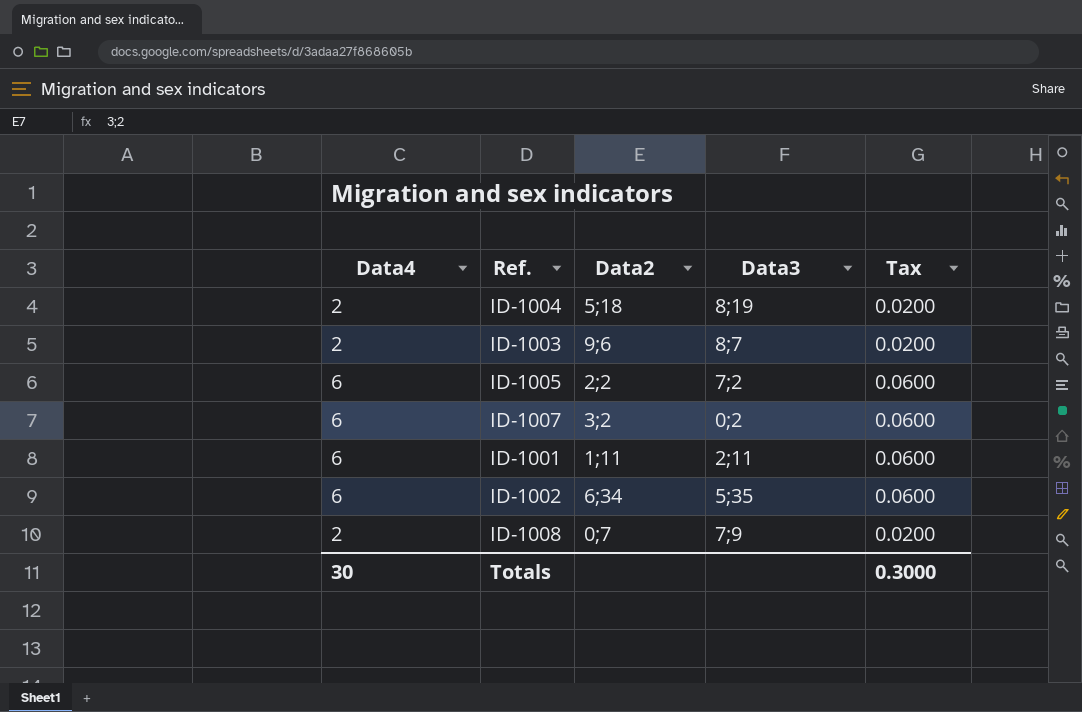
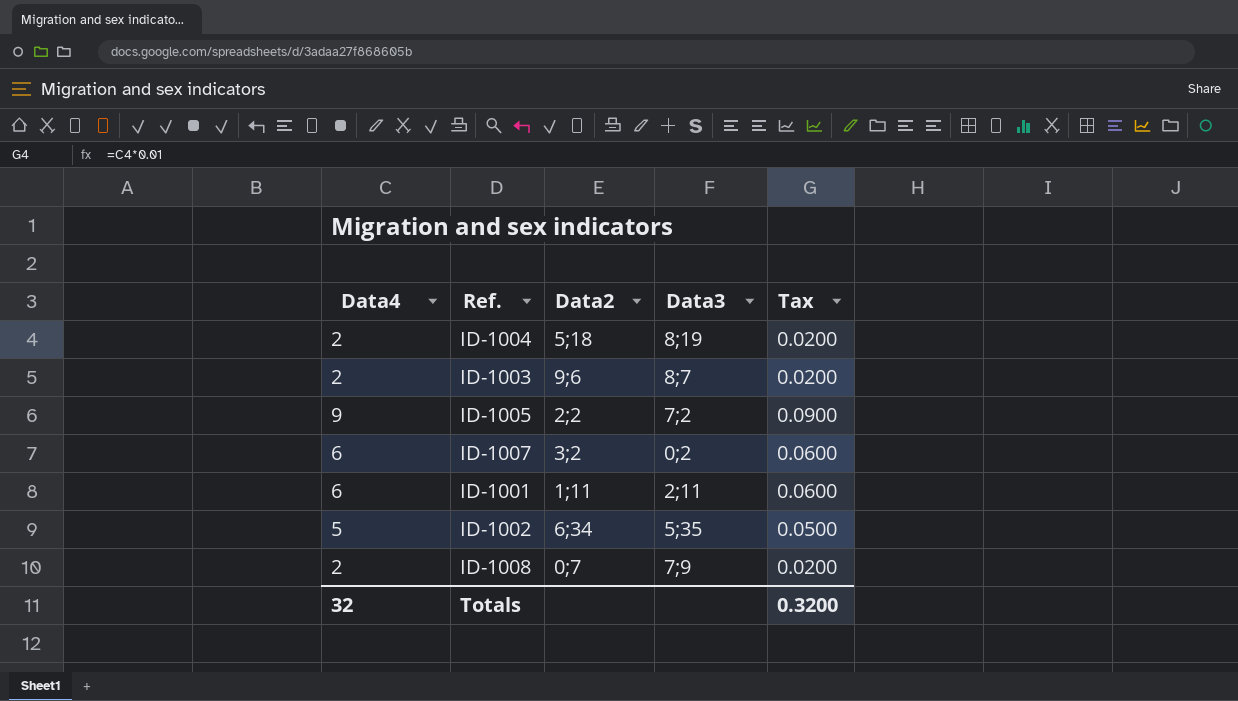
ID-1005 | Data4: 6 -> 9
ID-1005 | Tax: 0.0600 -> 0.0900
ID-1002 | Data4: 6 -> 5
ID-1002 | Tax: 0.0600 -> 0.0500
Totals | Data4: 30 -> 32
Totals | Tax: 0.3000 -> 0.3200

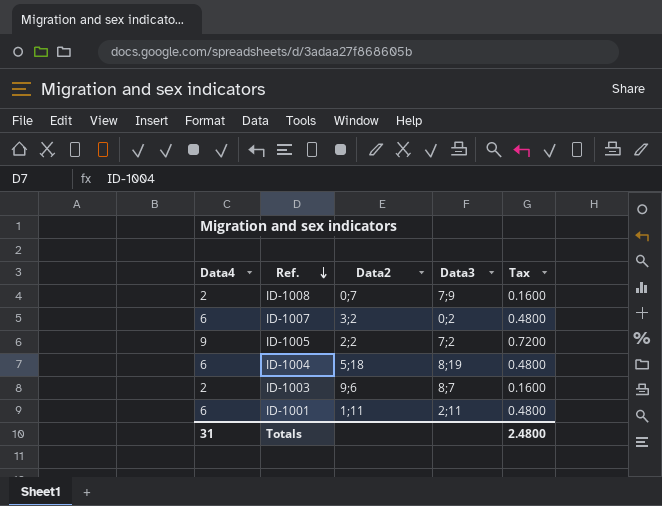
row order: none -> Ref. descending
column Tax | formula: [Data4] * 0.01 -> [Data4] * 0.08
row ID-1002: 5 | 6;34 | 5;35 | 0.0500 -> none
ID-1004 | Data4: 2 -> 6
Totals | Data4: 32 -> 31
Totals | Tax: 0.3200 -> 2.4800

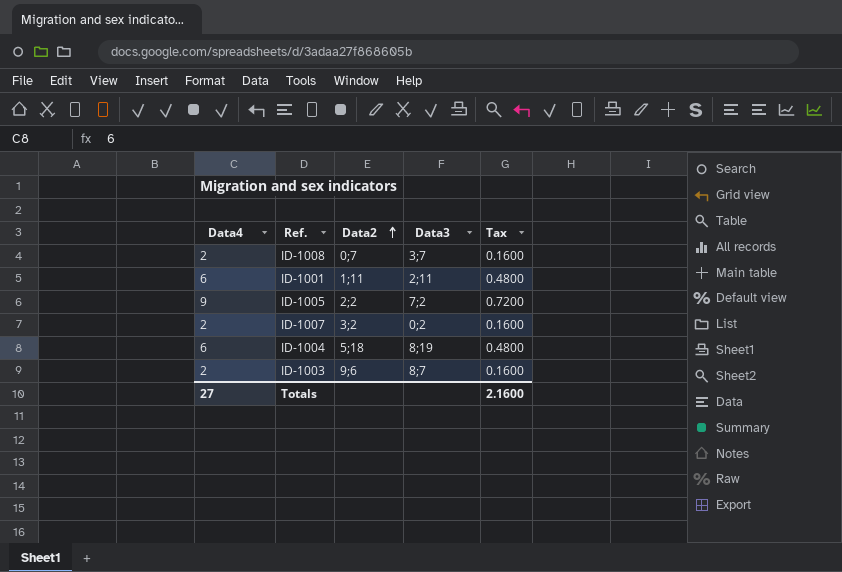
row order: Ref. descending -> Data2 ascending
ID-1008 | Data3: 7;9 -> 3;7
ID-1007 | Data4: 6 -> 2
ID-1007 | Tax: 0.4800 -> 0.1600
Totals | Data4: 31 -> 27
Totals | Tax: 2.4800 -> 2.1600

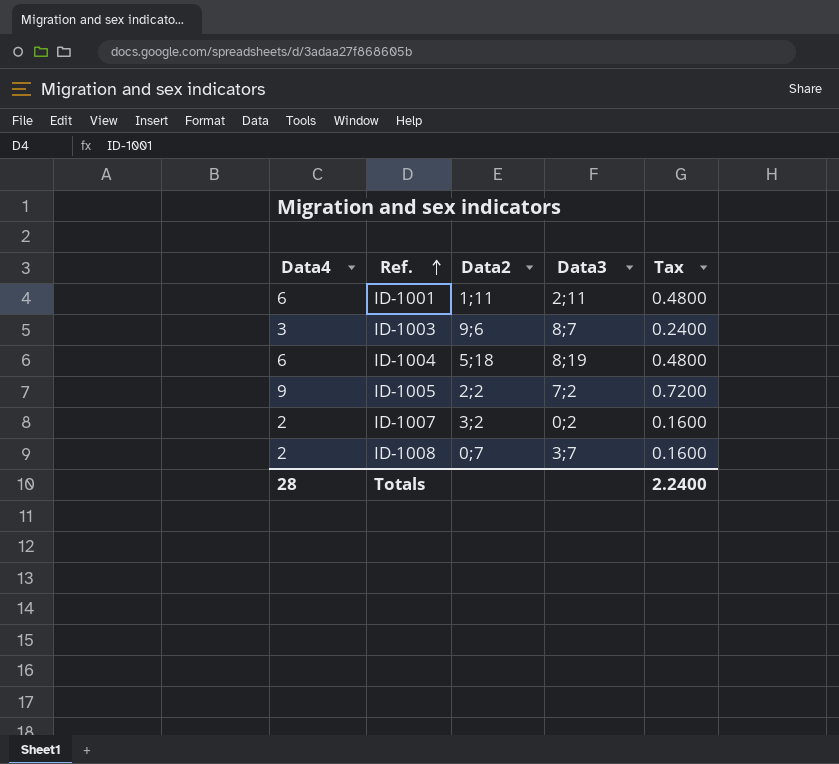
row order: Data2 ascending -> Ref. ascending
ID-1003 | Data4: 2 -> 3
ID-1003 | Tax: 0.1600 -> 0.2400
Totals | Data4: 27 -> 28
Totals | Tax: 2.1600 -> 2.2400

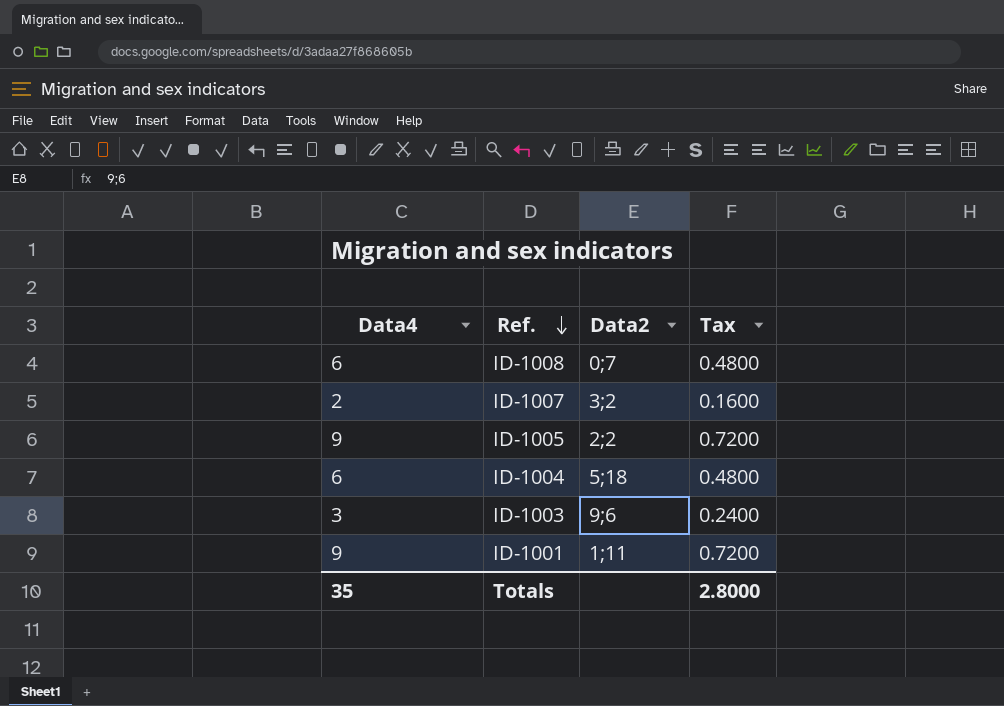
row order: Ref. ascending -> Ref. descending
column Data3 | position: 4 -> none
ID-1008 | Data4: 2 -> 6
ID-1008 | Tax: 0.1600 -> 0.4800
ID-1001 | Data4: 6 -> 9
ID-1001 | Tax: 0.4800 -> 0.7200
Totals | Data4: 28 -> 35
Totals | Tax: 2.2400 -> 2.8000

